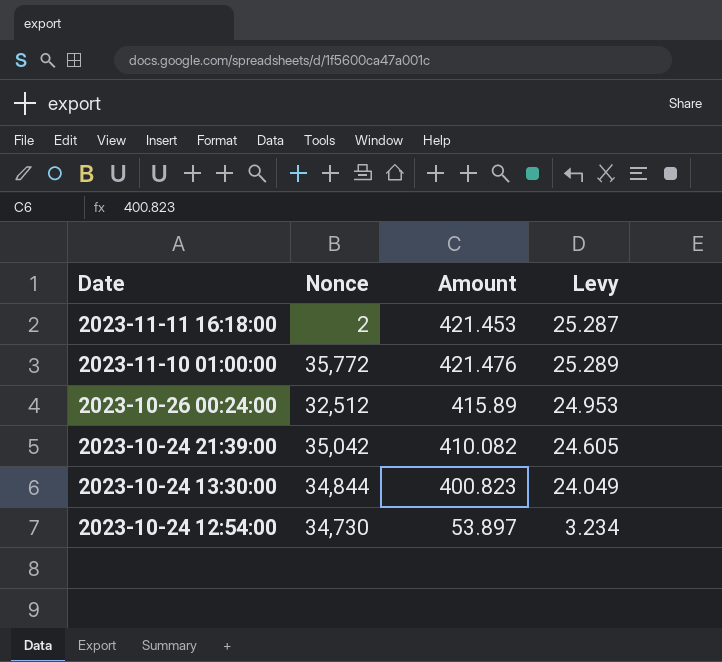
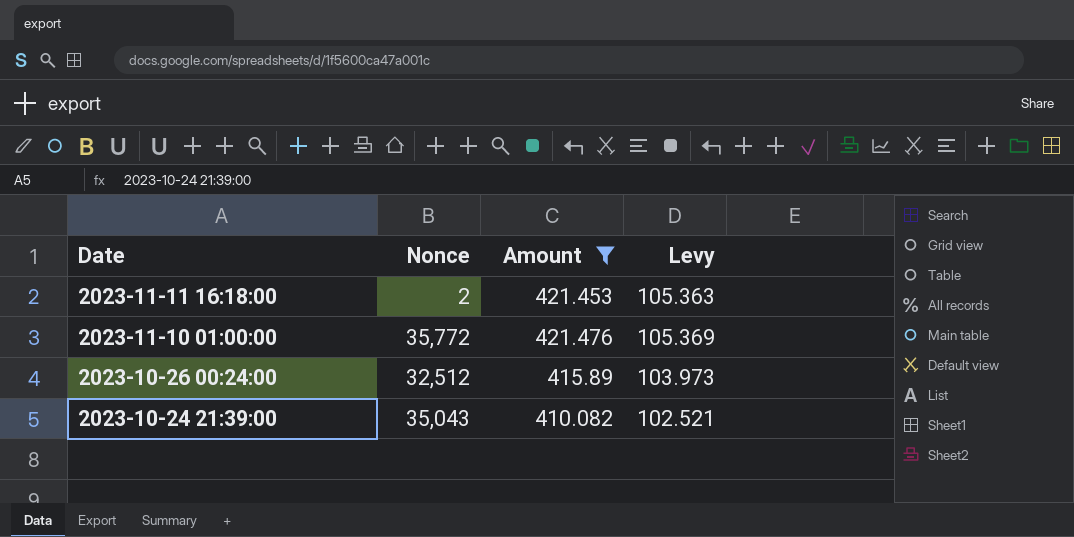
filter: none -> Amount >= 410.082
column Levy | formula: [Amount] * 0.06 -> [Amount] * 0.25
2023-10-24 21:39:00 | Nonce: 35,042 -> 35,043

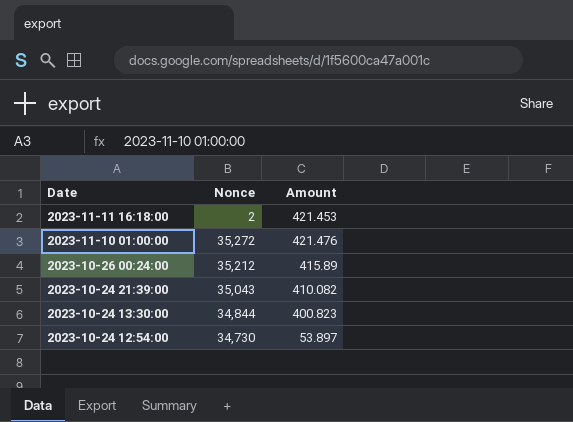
filter: Amount >= 410.082 -> none
column Levy | formula: [Amount] * 0.25 -> none
2023-11-10 01:00:00 | Nonce: 35,772 -> 35,272
2023-10-26 00:24:00 | Nonce: 32,512 -> 35,212

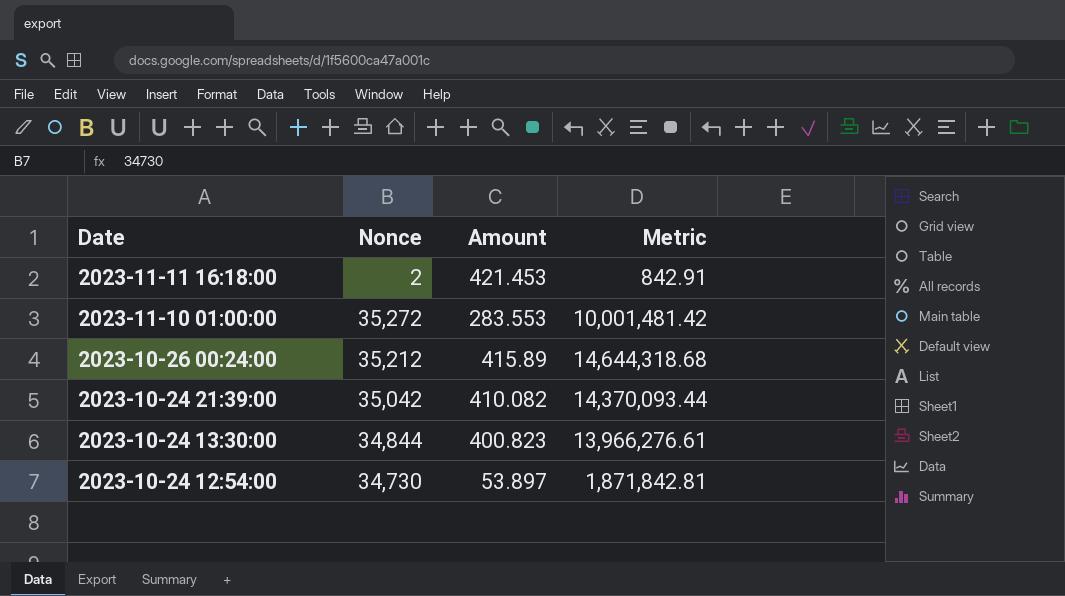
column Metric | formula: none -> [Nonce] * [Amount]
2023-11-10 01:00:00 | Amount: 421.476 -> 283.553
2023-10-24 21:39:00 | Nonce: 35,043 -> 35,042

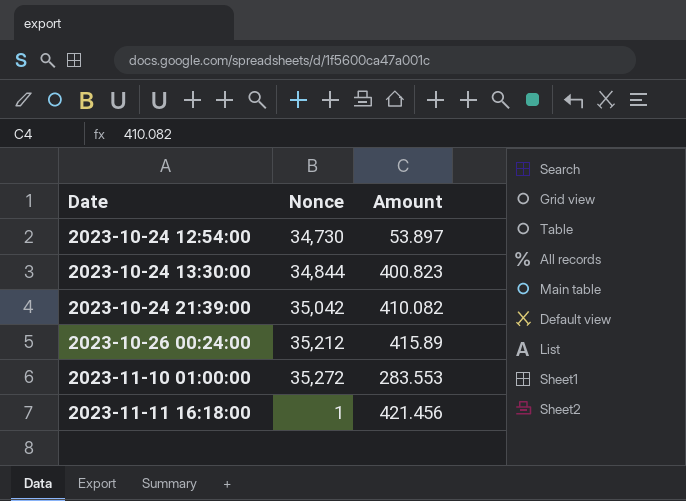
row order: Date descending -> Date ascending
column Metric | formula: [Nonce] * [Amount] -> none
2023-11-11 16:18:00 | Nonce: 2 -> 1
2023-11-11 16:18:00 | Amount: 421.453 -> 421.456

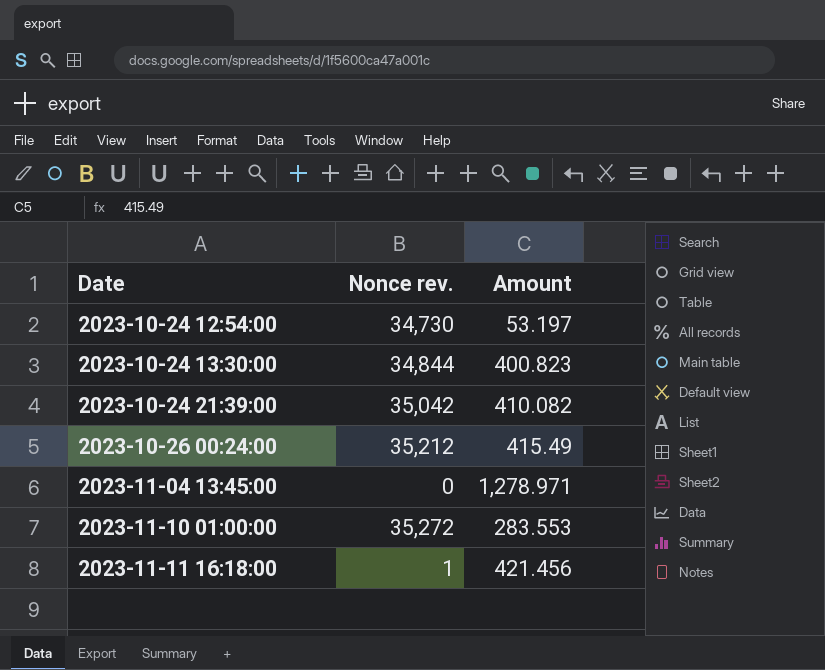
column name: Nonce -> Nonce rev.
2023-10-24 12:54:00 | Amount: 53.897 -> 53.197
2023-10-26 00:24:00 | Amount: 415.89 -> 415.49
row 2023-11-04 13:45:00: none -> 0 | 1,278.971

